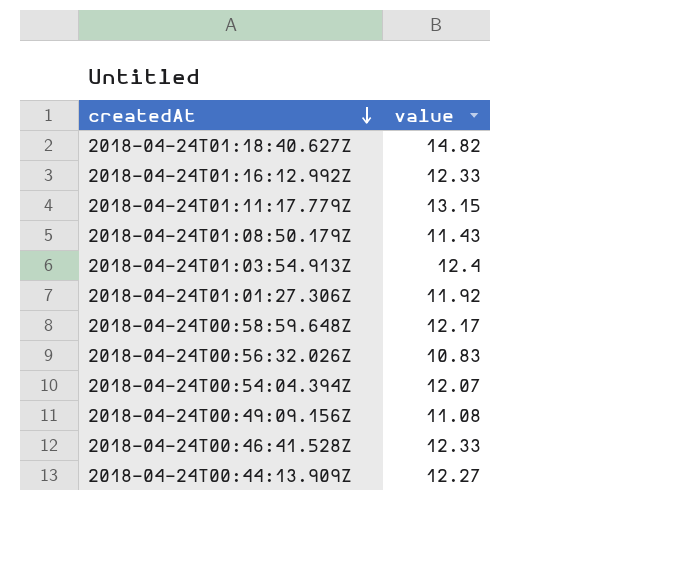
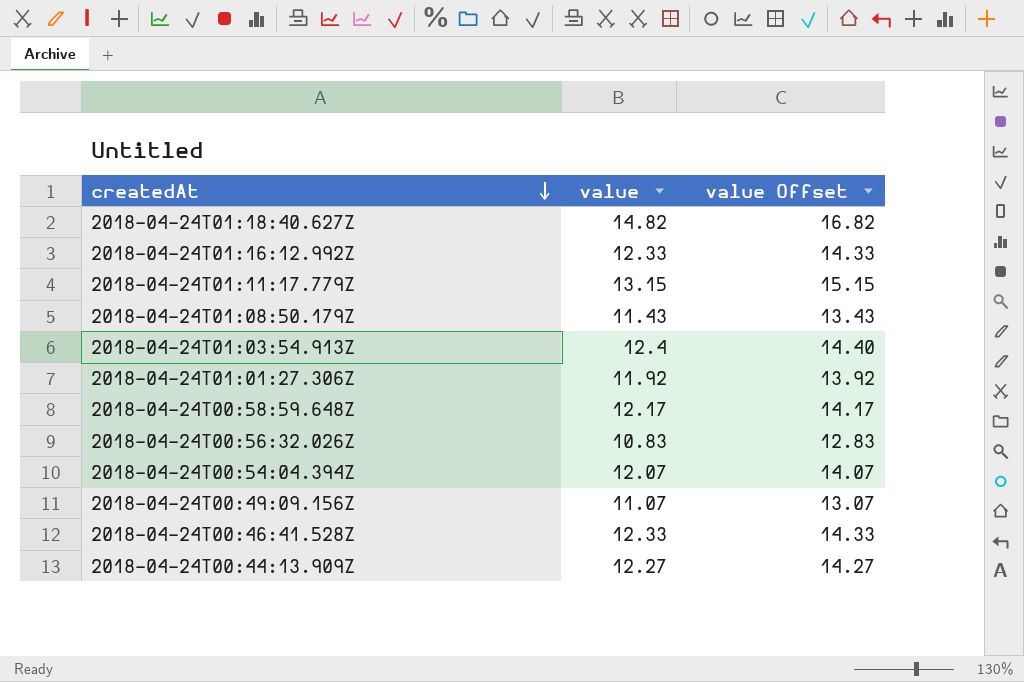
column value Offset | formula: none -> [value] + 2
2018-04-24T00:49:09.156Z | value: 11.08 -> 11.07

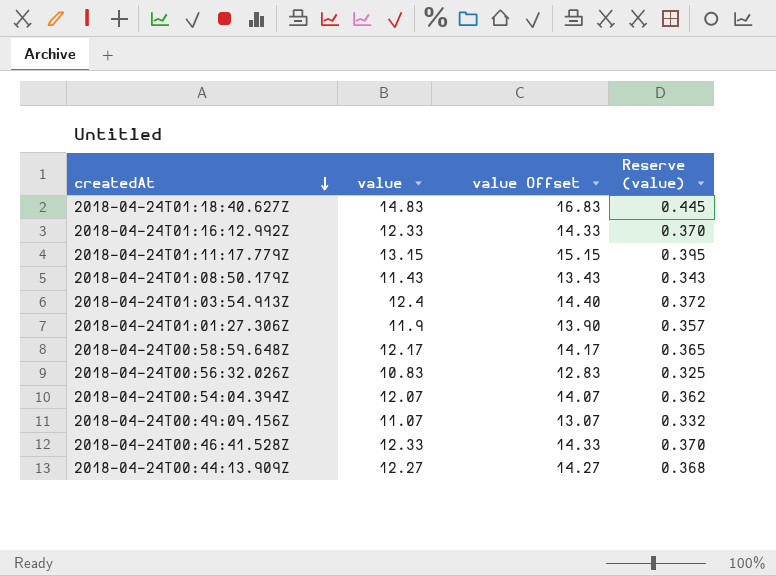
column Reserve (value) | formula: none -> [value] * 0.03
2018-04-24T01:18:40.627Z | value: 14.82 -> 14.83
2018-04-24T01:18:40.627Z | value Offset: 16.82 -> 16.83
2018-04-24T01:01:27.306Z | value: 11.92 -> 11.9
2018-04-24T01:01:27.306Z | value Offset: 13.92 -> 13.90

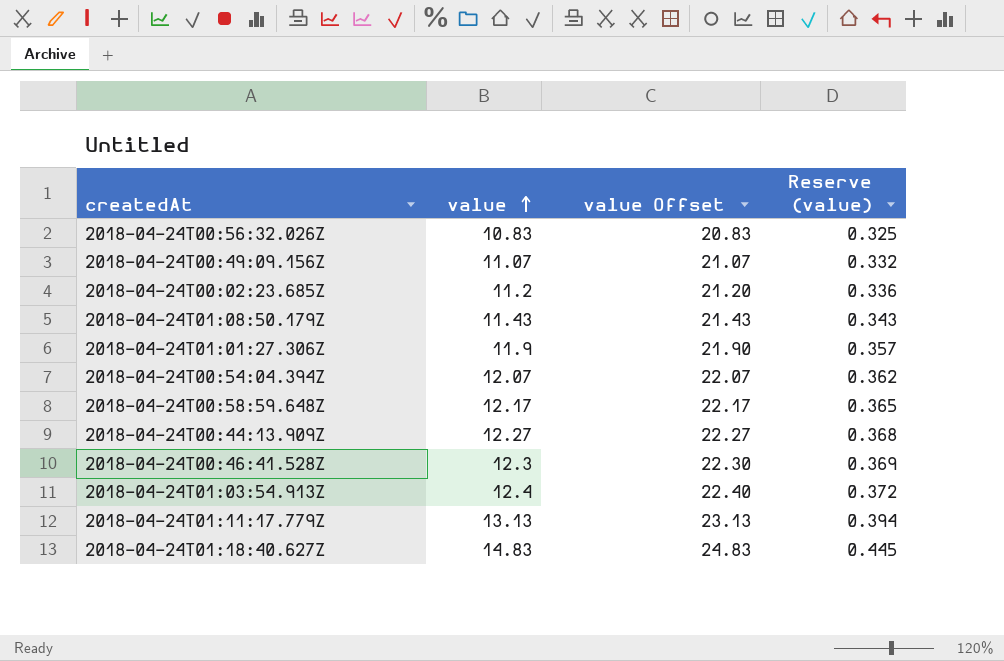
row order: createdAt descending -> value ascending
column value Offset | formula: [value] + 2 -> [value] + 10
row 2018-04-24T01:16:12.992Z: 12.33 | 14.33 | 0.370 -> none
row 2018-04-24T00:02:23.685Z: none -> 11.2 | 21.20 | 0.336
2018-04-24T00:46:41.528Z | value: 12.33 -> 12.3
2018-04-24T00:46:41.528Z | Reserve (value): 0.370 -> 0.369
2018-04-24T01:11:17.779Z | value: 13.15 -> 13.13
2018-04-24T01:11:17.779Z | Reserve (value): 0.395 -> 0.394

